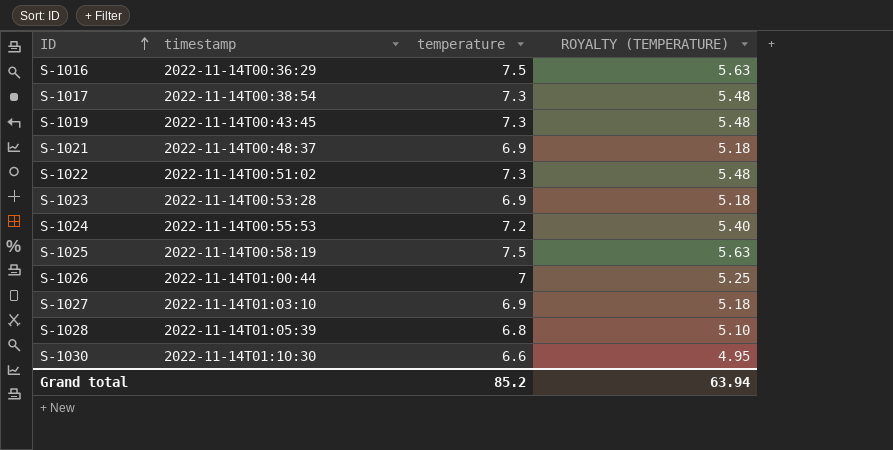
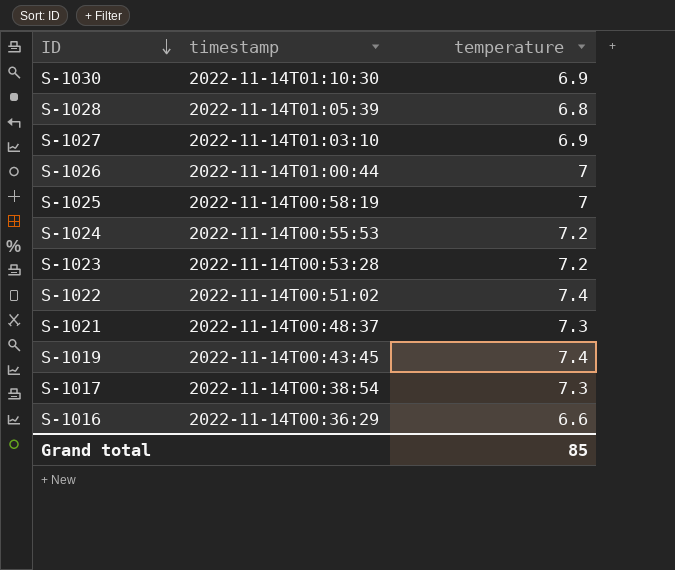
row order: ID ascending -> ID descending
column ROYALTY (TEMPERATURE) | formula: [temperature] * 0.75 -> none
S-1030 | temperature: 6.6 -> 6.9
S-1025 | temperature: 7.5 -> 7
S-1023 | temperature: 6.9 -> 7.2
S-1022 | temperature: 7.3 -> 7.4
S-1021 | temperature: 6.9 -> 7.3
S-1019 | temperature: 7.3 -> 7.4
S-1016 | temperature: 7.5 -> 6.6
Grand total | temperature: 85.2 -> 85

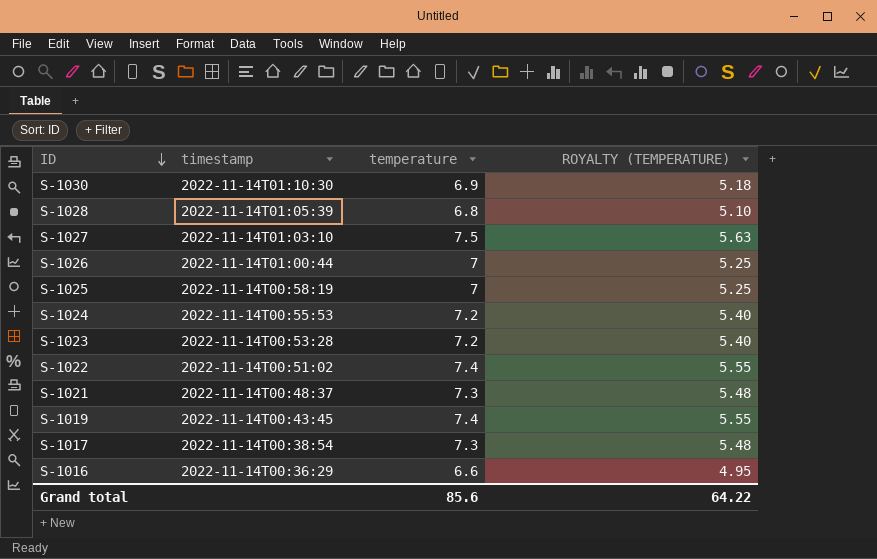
column ROYALTY (TEMPERATURE) | formula: none -> [temperature] * 0.75
S-1027 | temperature: 6.9 -> 7.5
Grand total | temperature: 85 -> 85.6

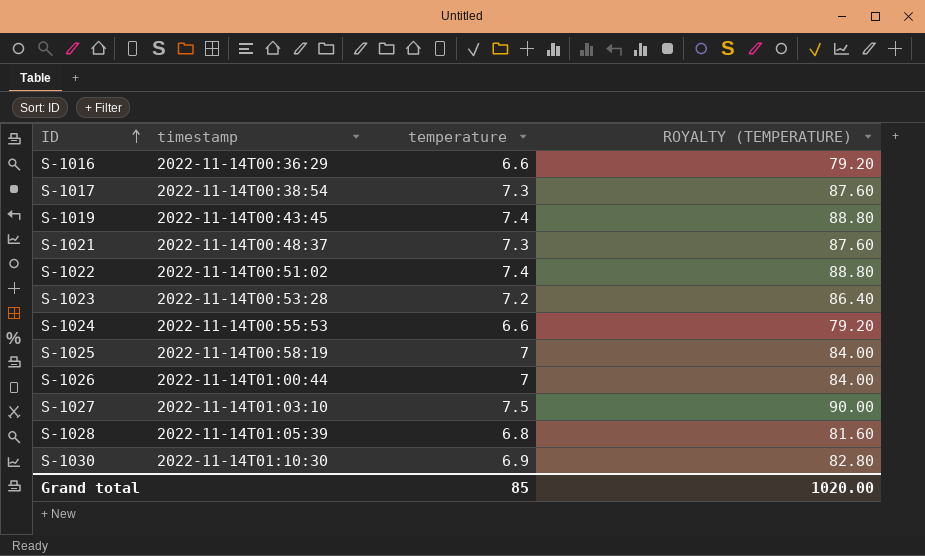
row order: ID descending -> ID ascending
column ROYALTY (TEMPERATURE) | formula: [temperature] * 0.75 -> [temperature] * 12
S-1024 | temperature: 7.2 -> 6.6
Grand total | temperature: 85.6 -> 85
Grand total | ROYALTY (TEMPERATURE): 64.22 -> 1020.00

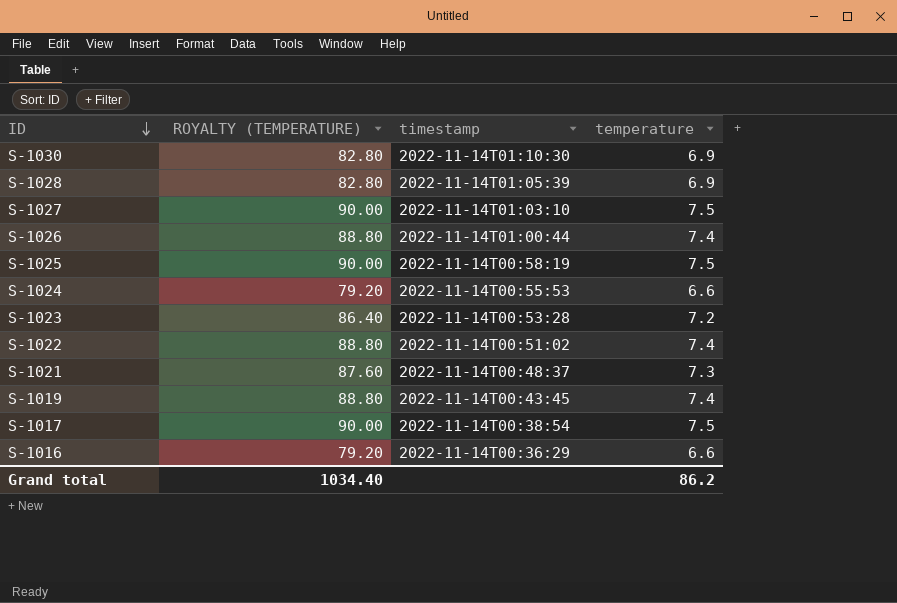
row order: ID ascending -> ID descending
column ROYALTY (TEMPERATURE) | position: 4 -> 2
S-1028 | ROYALTY (TEMPERATURE): 81.60 -> 82.80
S-1028 | temperature: 6.8 -> 6.9
S-1026 | ROYALTY (TEMPERATURE): 84.00 -> 88.80
S-1026 | temperature: 7 -> 7.4
S-1025 | ROYALTY (TEMPERATURE): 84.00 -> 90.00
S-1025 | temperature: 7 -> 7.5
S-1017 | ROYALTY (TEMPERATURE): 87.60 -> 90.00
S-1017 | temperature: 7.3 -> 7.5
Grand total | ROYALTY (TEMPERATURE): 1020.00 -> 1034.40
Grand total | temperature: 85 -> 86.2

